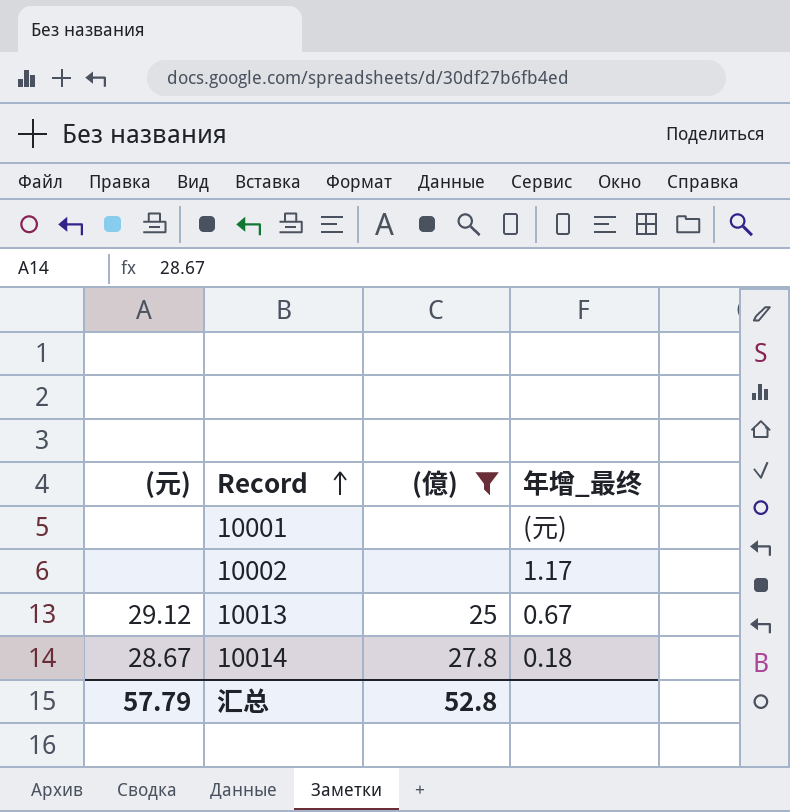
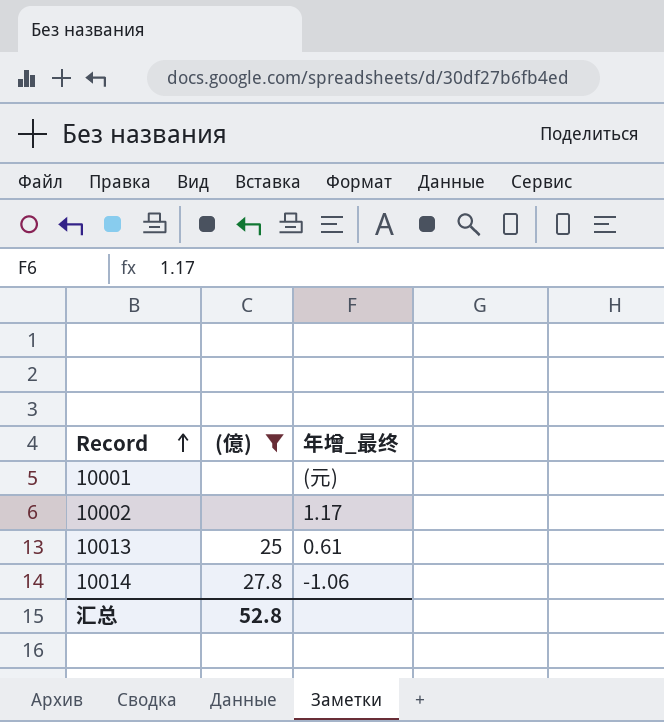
column (元) | position: 1 -> none
10013 | 年增_最终: 0.67 -> 0.61
10014 | 年增_最终: 0.18 -> -1.06

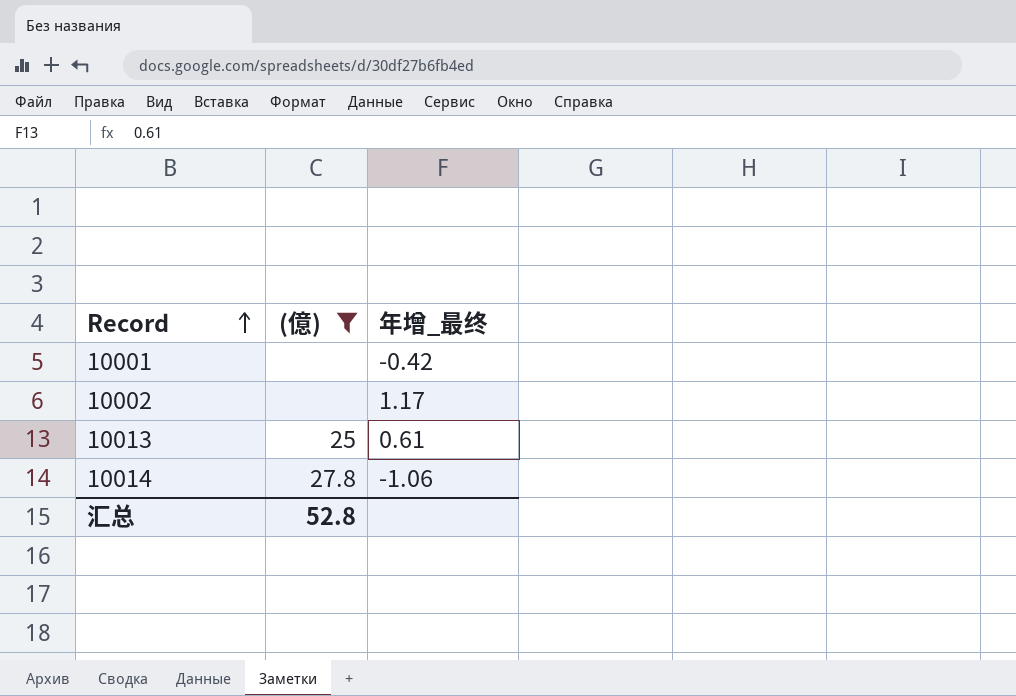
10001 | 年增_最终: (元) -> -0.42

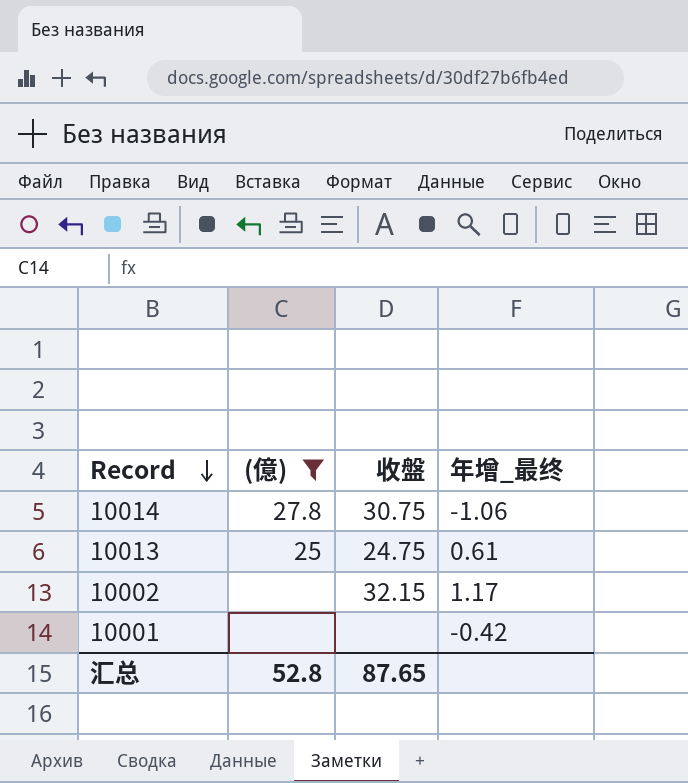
row order: Record ascending -> Record descending
column 收盤 | position: none -> 3

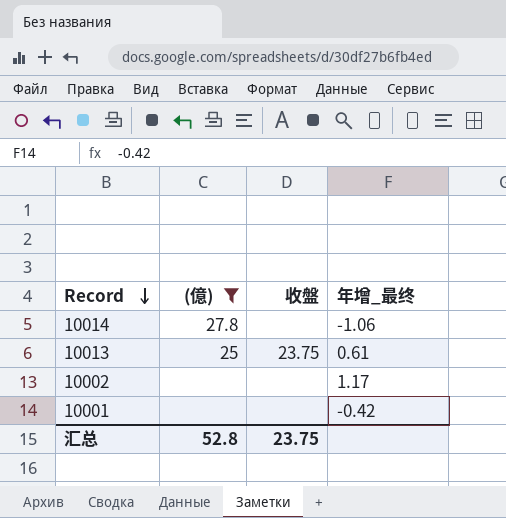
10014 | 收盤: 30.75 -> none
10013 | 收盤: 24.75 -> 23.75
10002 | 收盤: 32.15 -> none
汇总 | 收盤: 87.65 -> 23.75

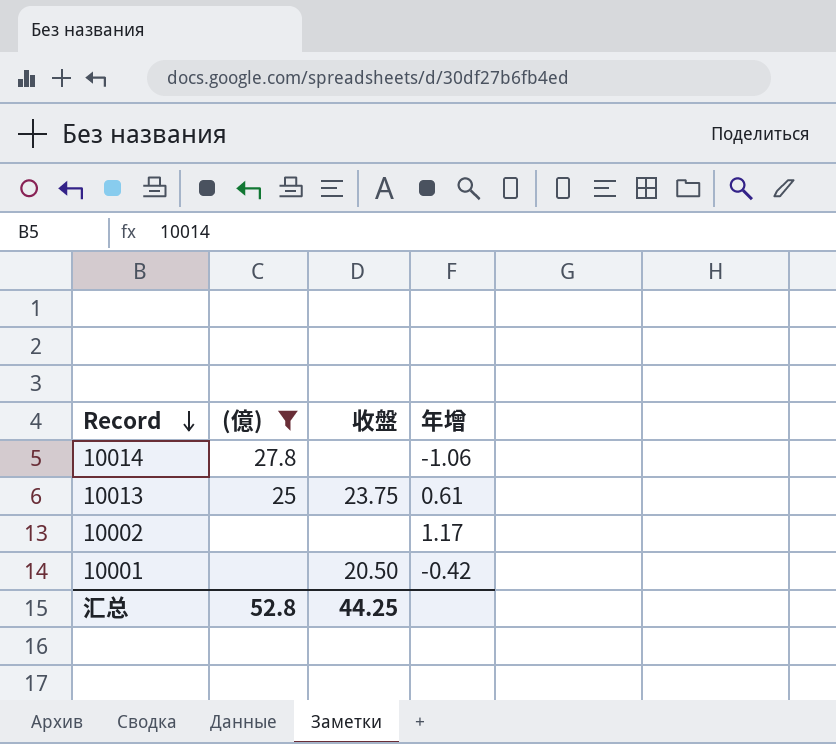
column name: 年增_最终 -> 年增
10001 | 收盤: none -> 20.50
汇总 | 收盤: 23.75 -> 44.25

